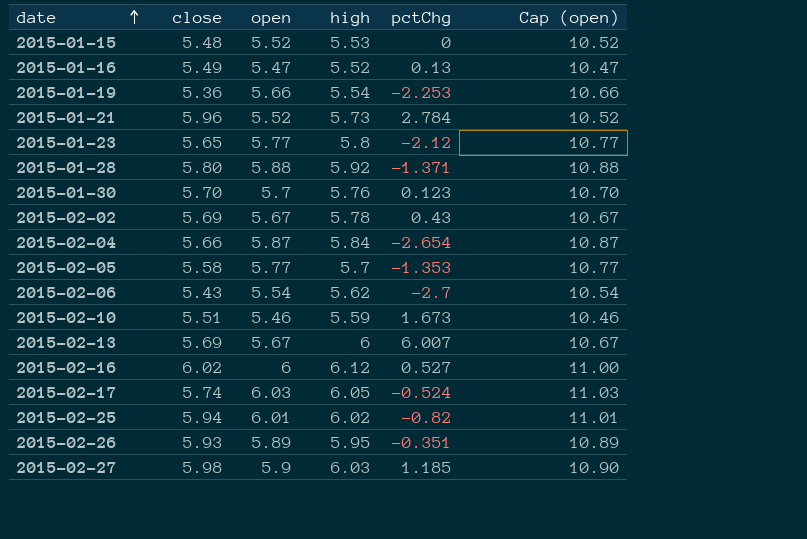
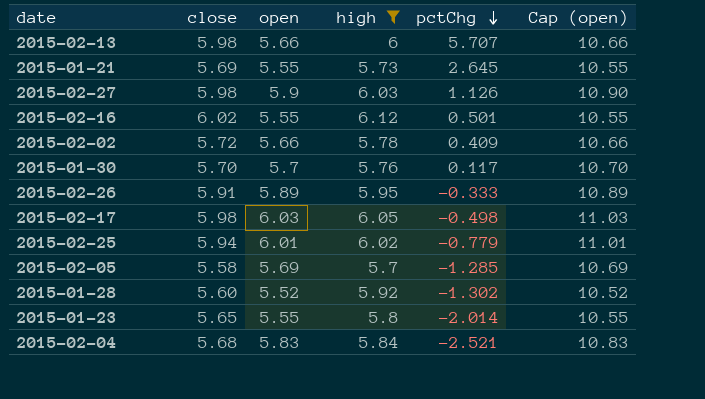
filter: none -> high >= 5.7
row order: date ascending -> pctChg descending
2015-02-13 | close: 5.69 -> 5.98
2015-02-13 | open: 5.67 -> 5.66
2015-02-13 | pctChg: 6.007 -> 5.707
2015-02-13 | Cap (open): 10.67 -> 10.66
2015-01-21 | close: 5.96 -> 5.69
2015-01-21 | open: 5.52 -> 5.55
2015-01-21 | pctChg: 2.784 -> 2.645
2015-01-21 | Cap (open): 10.52 -> 10.55
2015-02-27 | pctChg: 1.185 -> 1.126
2015-02-16 | open: 6 -> 5.55
2015-02-16 | pctChg: 0.527 -> 0.501
2015-02-16 | Cap (open): 11.00 -> 10.55
2015-02-02 | close: 5.69 -> 5.72
2015-02-02 | open: 5.67 -> 5.66
2015-02-02 | pctChg: 0.43 -> 0.409
2015-02-02 | Cap (open): 10.67 -> 10.66
2015-01-30 | pctChg: 0.123 -> 0.117
2015-02-26 | close: 5.93 -> 5.91
2015-02-26 | pctChg: -0.351 -> -0.333
2015-02-17 | close: 5.74 -> 5.98
2015-02-17 | pctChg: -0.524 -> -0.498
2015-02-25 | pctChg: -0.82 -> -0.779
2015-02-05 | open: 5.77 -> 5.69
2015-02-05 | pctChg: -1.353 -> -1.285
2015-02-05 | Cap (open): 10.77 -> 10.69
2015-01-28 | close: 5.80 -> 5.60
2015-01-28 | open: 5.88 -> 5.52
2015-01-28 | pctChg: -1.371 -> -1.302
2015-01-28 | Cap (open): 10.88 -> 10.52
2015-01-23 | open: 5.77 -> 5.55
2015-01-23 | pctChg: -2.12 -> -2.014
2015-01-23 | Cap (open): 10.77 -> 10.55
2015-02-04 | close: 5.66 -> 5.68
2015-02-04 | open: 5.87 -> 5.83
2015-02-04 | pctChg: -2.654 -> -2.521
2015-02-04 | Cap (open): 10.87 -> 10.83

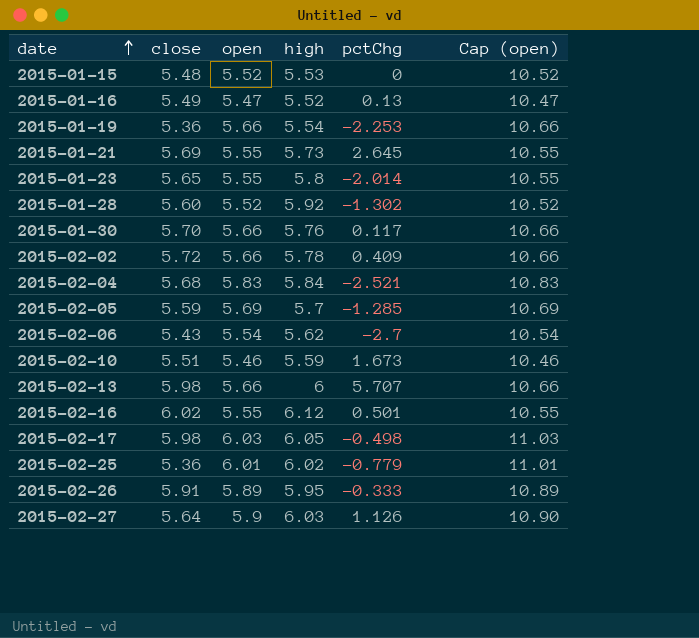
filter: high >= 5.7 -> none
row order: pctChg descending -> date ascending
2015-01-30 | open: 5.7 -> 5.66
2015-01-30 | Cap (open): 10.70 -> 10.66
2015-02-05 | close: 5.58 -> 5.59
2015-02-25 | close: 5.94 -> 5.36
2015-02-27 | close: 5.98 -> 5.64

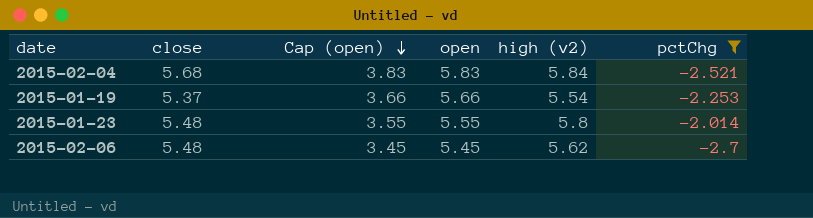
filter: none -> pctChg <= -2.014
row order: date ascending -> Cap (open) descending
column Cap (open) | formula: [open] + 5 -> [open] - 2
column Cap (open) | position: 6 -> 3
column name: high -> high (v2)
2015-01-19 | close: 5.36 -> 5.37
2015-01-23 | close: 5.65 -> 5.48
2015-02-06 | close: 5.43 -> 5.48
2015-02-06 | open: 5.54 -> 5.45

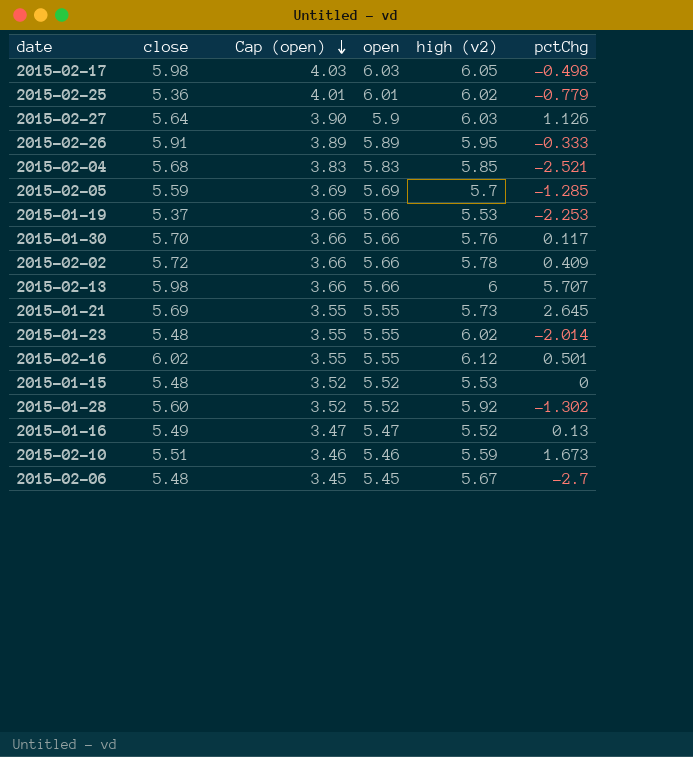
filter: pctChg <= -2.014 -> none
2015-02-04 | high (v2): 5.84 -> 5.85
2015-01-19 | high (v2): 5.54 -> 5.53
2015-01-23 | high (v2): 5.8 -> 6.02
2015-02-06 | high (v2): 5.62 -> 5.67

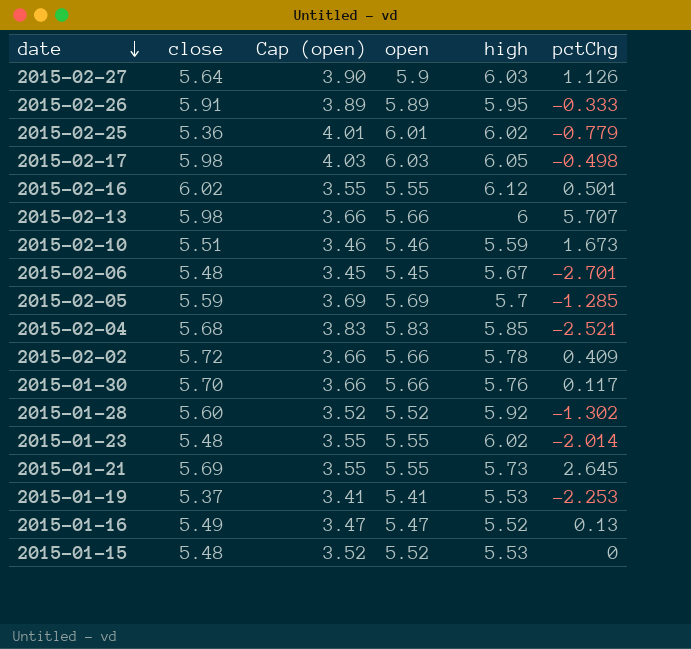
row order: Cap (open) descending -> date descending
column name: high (v2) -> high
2015-02-06 | pctChg: -2.7 -> -2.701
2015-01-19 | Cap (open): 3.66 -> 3.41
2015-01-19 | open: 5.66 -> 5.41

